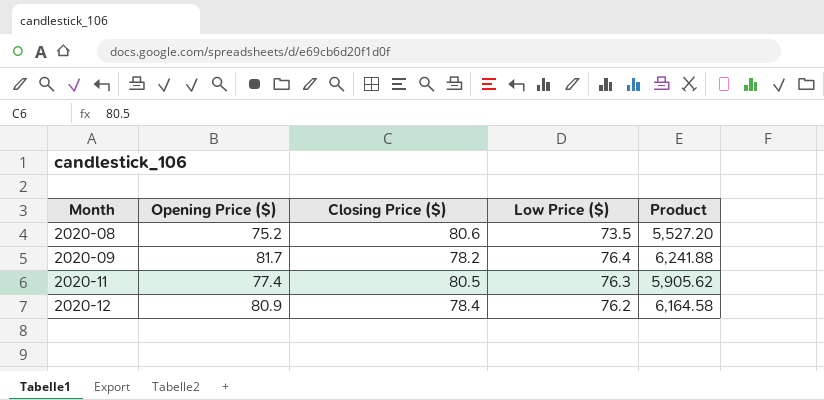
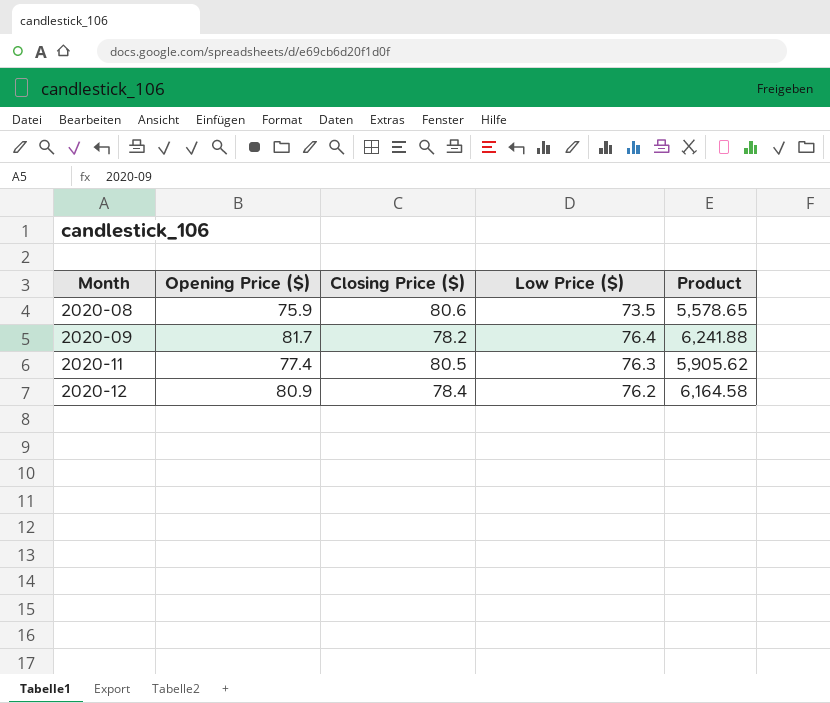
2020-08 | Opening Price ($): 75.2 -> 75.9
2020-08 | Product: 5,527.20 -> 5,578.65

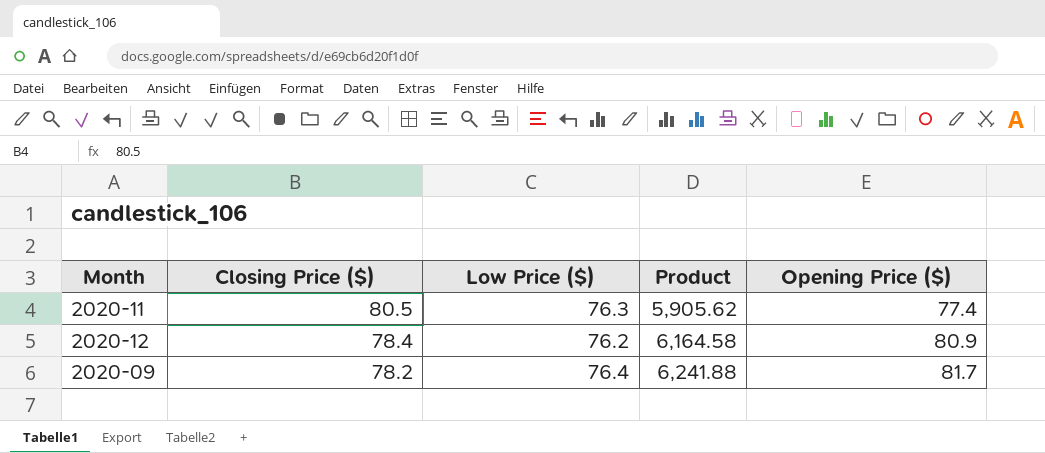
row order: Month ascending -> Closing Price ($) descending
column Opening Price ($) | position: 2 -> 5
row 2020-08: 75.9 | 80.6 | 73.5 | 5,578.65 -> none

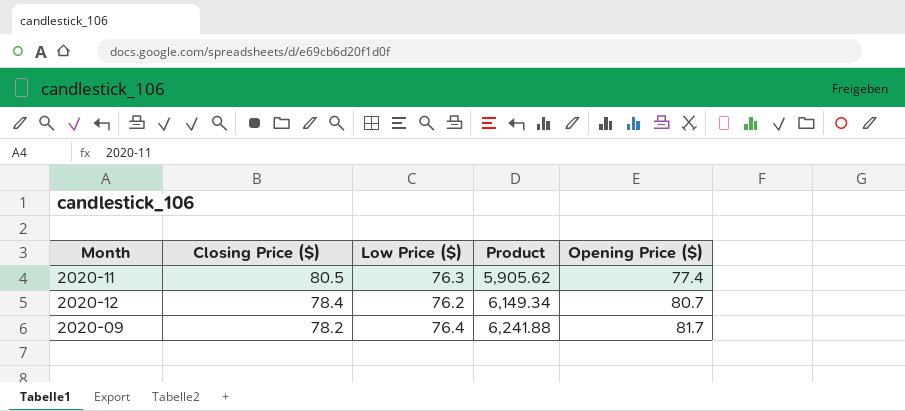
2020-12 | Product: 6,164.58 -> 6,149.34
2020-12 | Opening Price ($): 80.9 -> 80.7

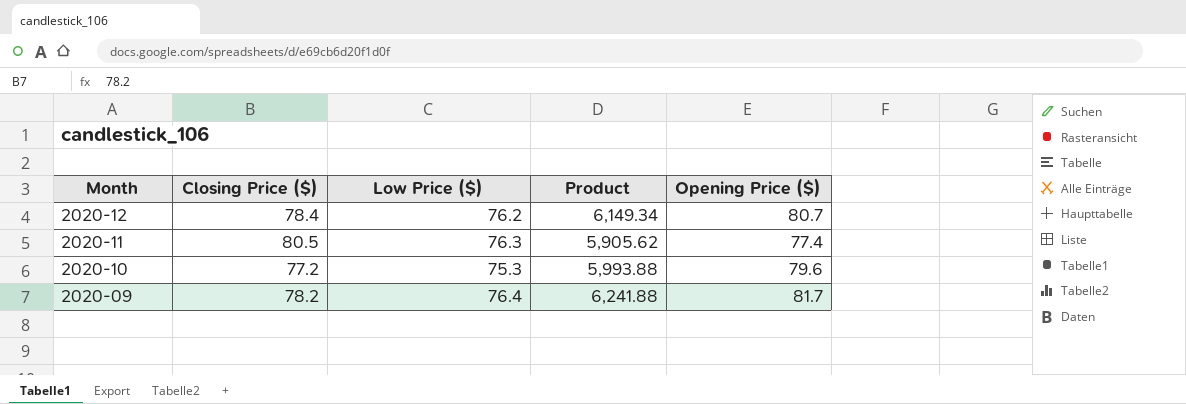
row order: Closing Price ($) descending -> Month descending
row 2020-10: none -> 77.2 | 75.3 | 5,993.88 | 79.6

